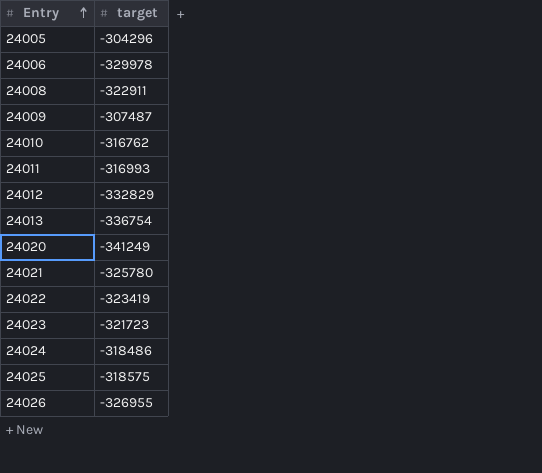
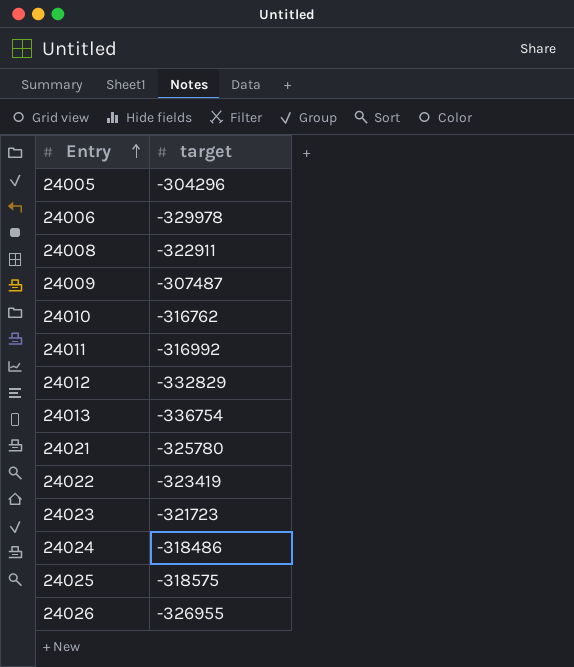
row 24020: -341249 -> none
24011 | target: -316993 -> -316992

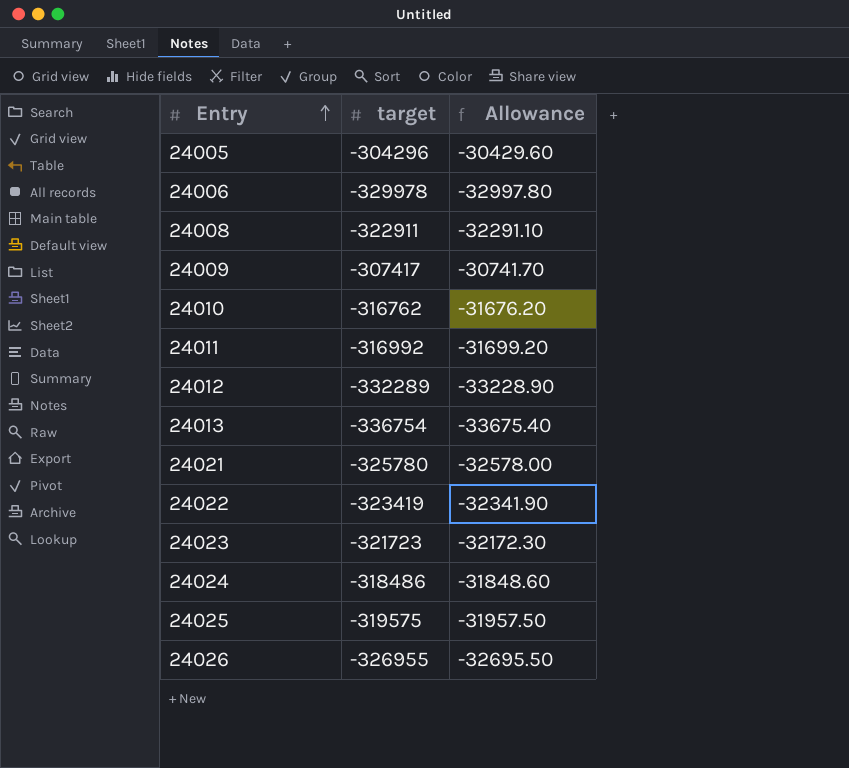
column Allowance | formula: none -> [target] * 0.1
24009 | target: -307487 -> -307417
24012 | target: -332829 -> -332289
24025 | target: -318575 -> -319575

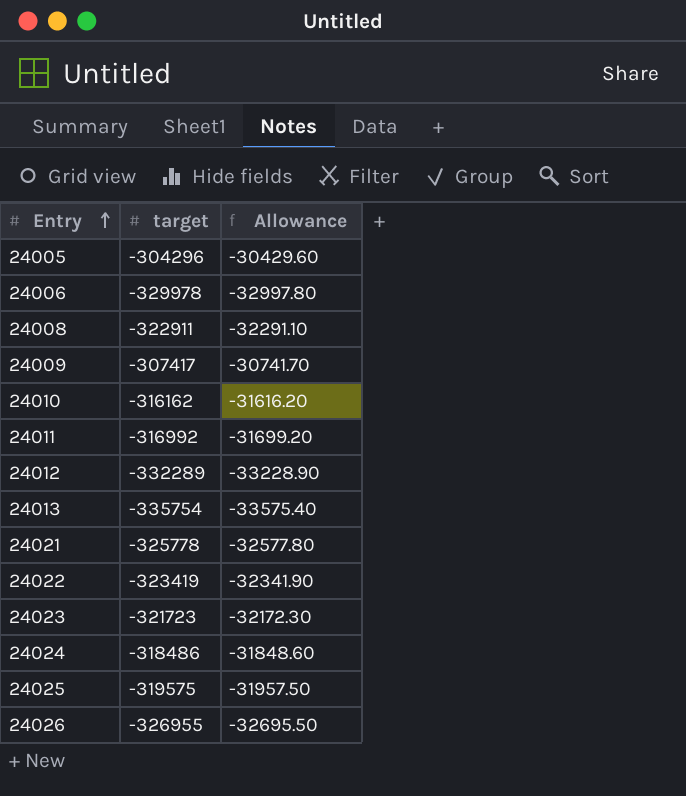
24010 | target: -316762 -> -316162
24010 | Allowance: -31676.20 -> -31616.20
24013 | target: -336754 -> -335754
24013 | Allowance: -33675.40 -> -33575.40
24021 | target: -325780 -> -325778
24021 | Allowance: -32578.00 -> -32577.80

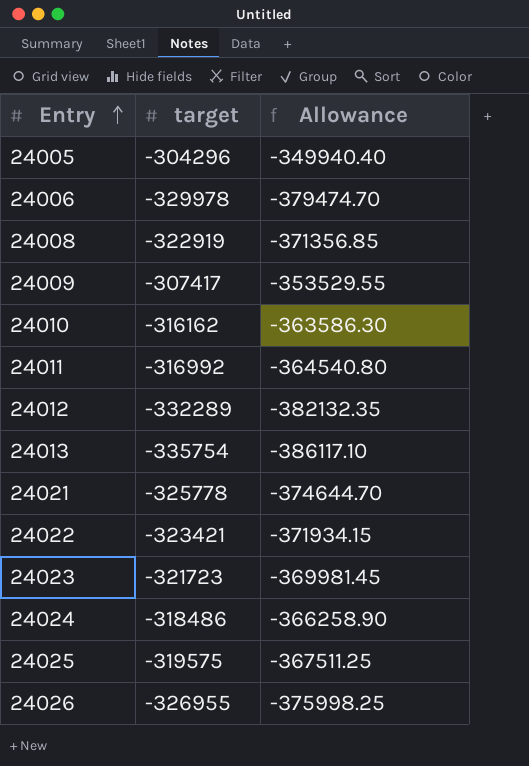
column Allowance | formula: [target] * 0.1 -> [target] * 1.15
24008 | target: -322911 -> -322919
24022 | target: -323419 -> -323421

